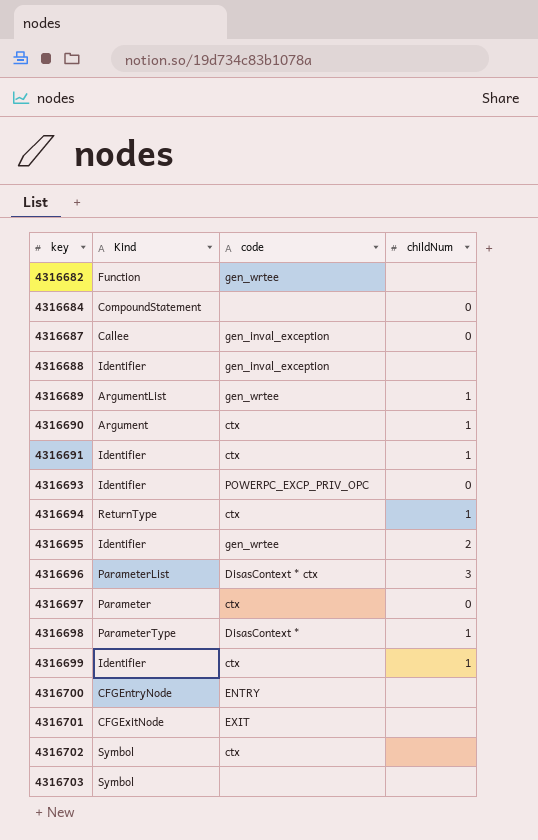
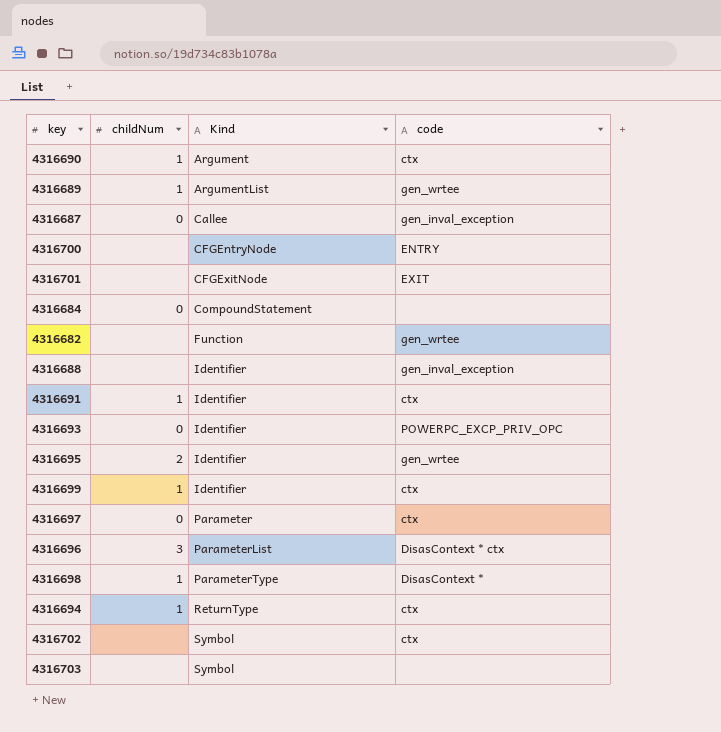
row order: key ascending -> Kind ascending
column childNum | position: 4 -> 2

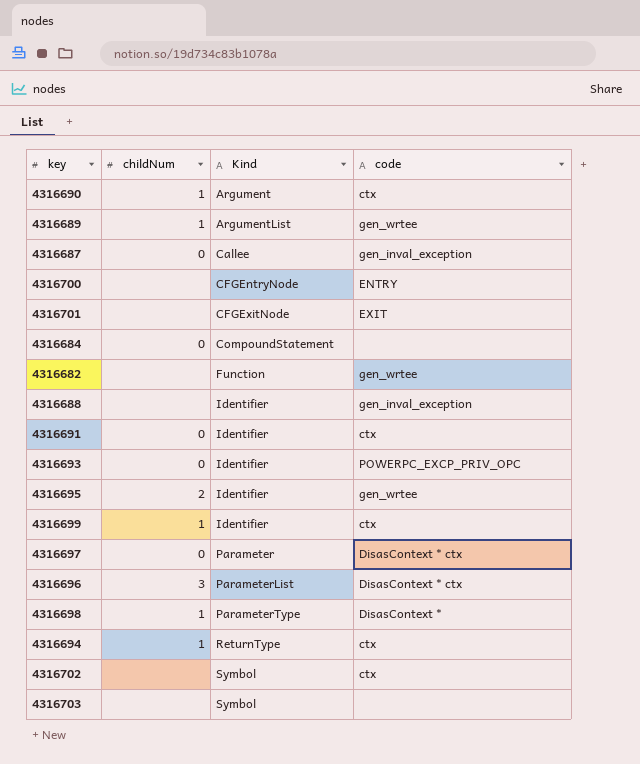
4316691 | childNum: 1 -> 0
4316697 | code: ctx -> DisasContext * ctx

